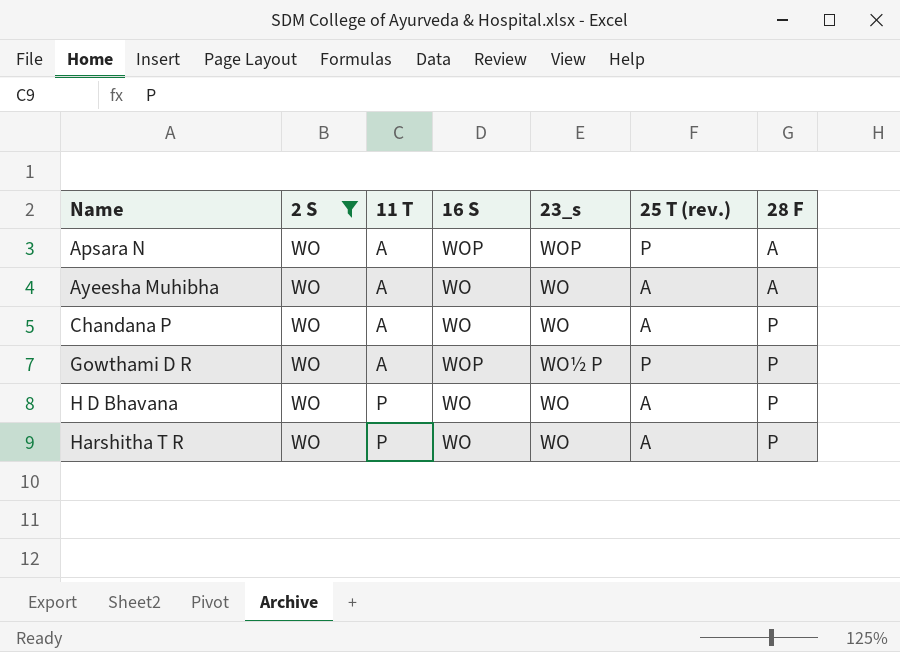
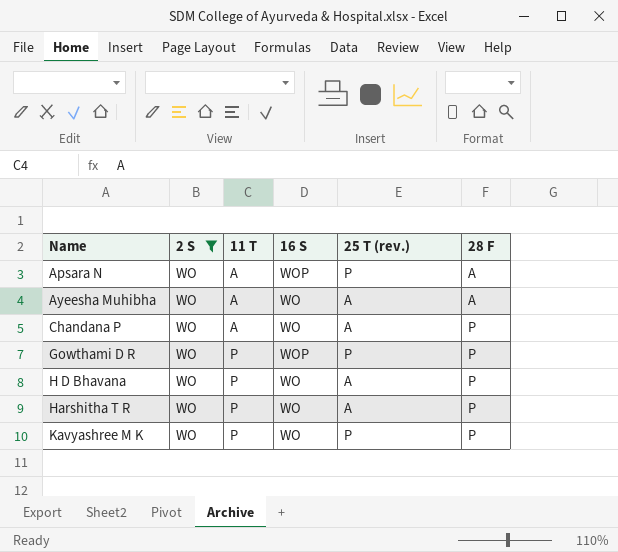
column 23_s | position: 5 -> none
Gowthami D R | 11 T: A -> P
row Kavyashree M K: none -> WO | P | WO | P | P

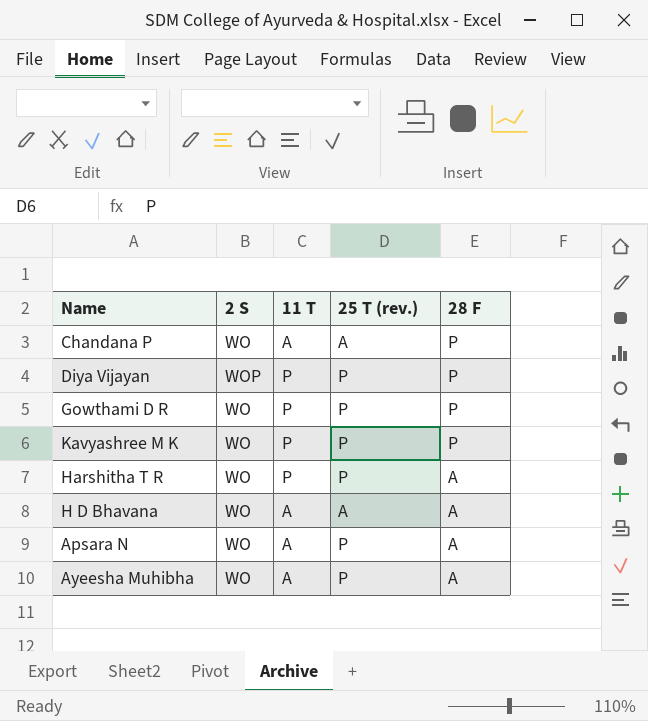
filter: 2 S = WO -> none
row order: Name ascending -> 28 F descending
column 16 S | position: 4 -> none
Harshitha T R | 25 T (rev.): A -> P
Harshitha T R | 28 F: P -> A
H D Bhavana | 11 T: P -> A
H D Bhavana | 28 F: P -> A
Ayeesha Muhibha | 25 T (rev.): A -> P

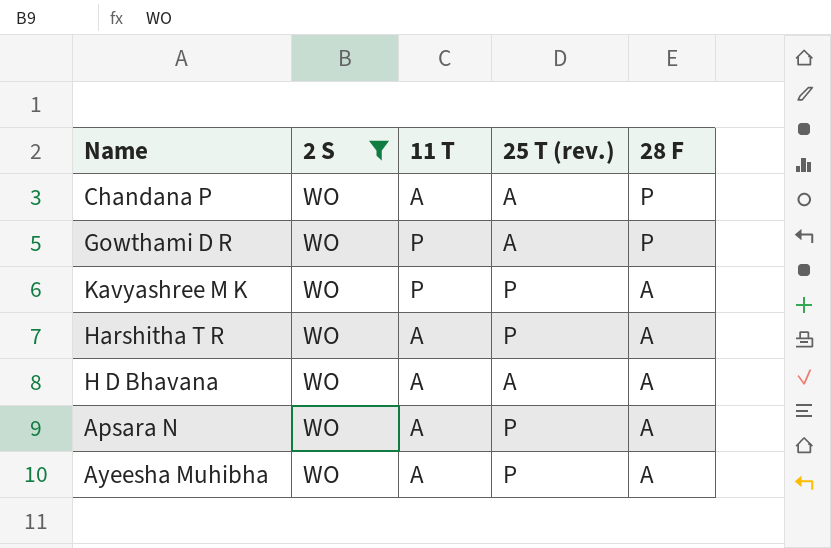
filter: none -> 2 S = WO
Gowthami D R | 25 T (rev.): P -> A
Kavyashree M K | 28 F: P -> A
Harshitha T R | 11 T: P -> A

